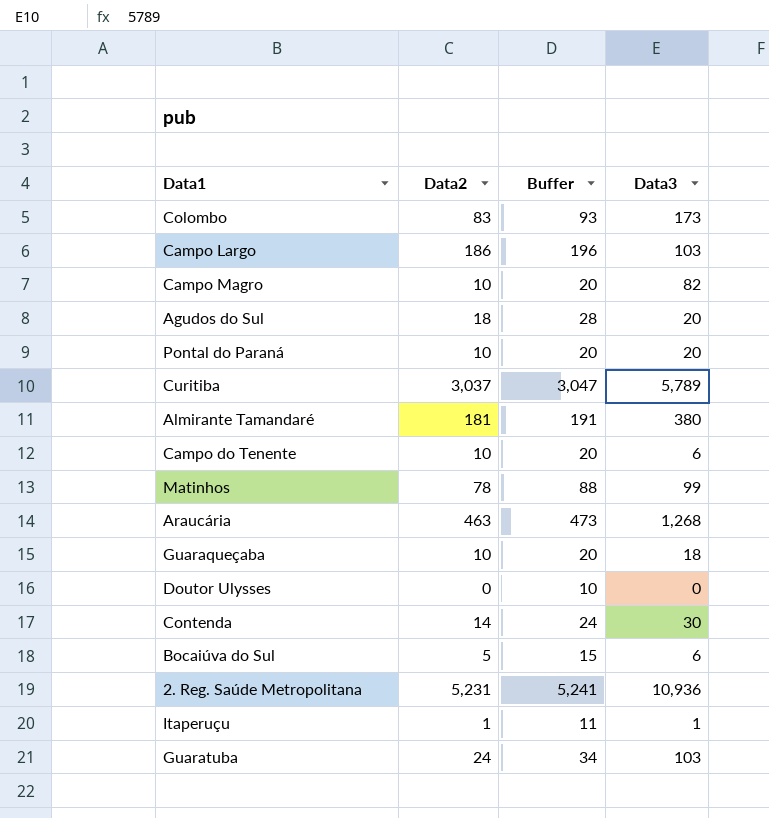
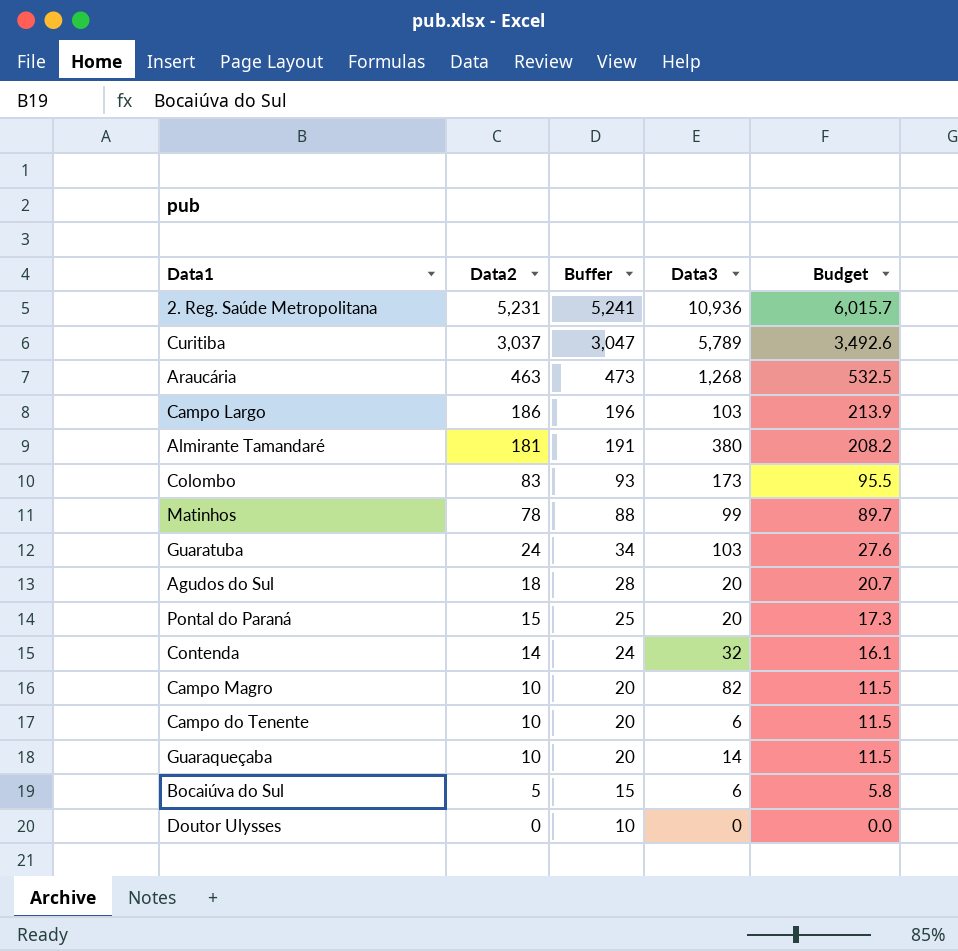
row order: none -> Data2 descending
column Budget | formula: none -> [Data2] * 1.15
row Itaperuçu: 1 | 11 | 1 -> none
Pontal do Paraná | Data2: 10 -> 15
Pontal do Paraná | Buffer: 20 -> 25
Contenda | Data3: 30 -> 32
Guaraqueçaba | Data3: 18 -> 14

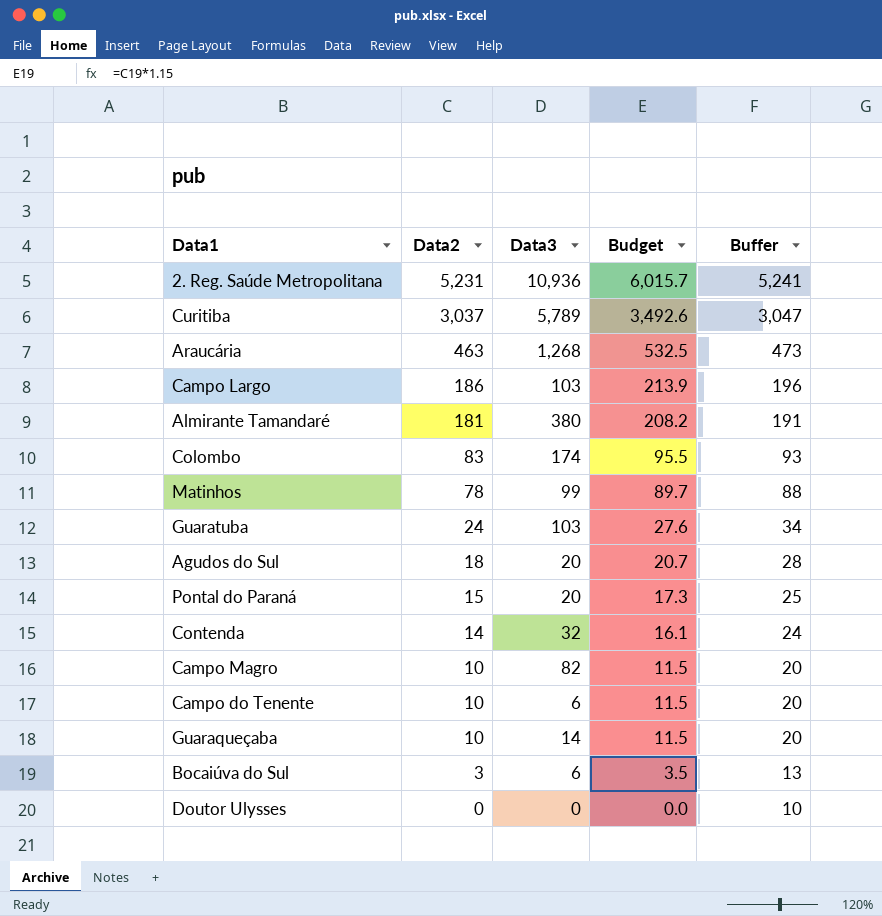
column Buffer | position: 3 -> 5
Colombo | Data3: 173 -> 174
Bocaiúva do Sul | Data2: 5 -> 3
Bocaiúva do Sul | Budget: 5.8 -> 3.5
Bocaiúva do Sul | Buffer: 15 -> 13

